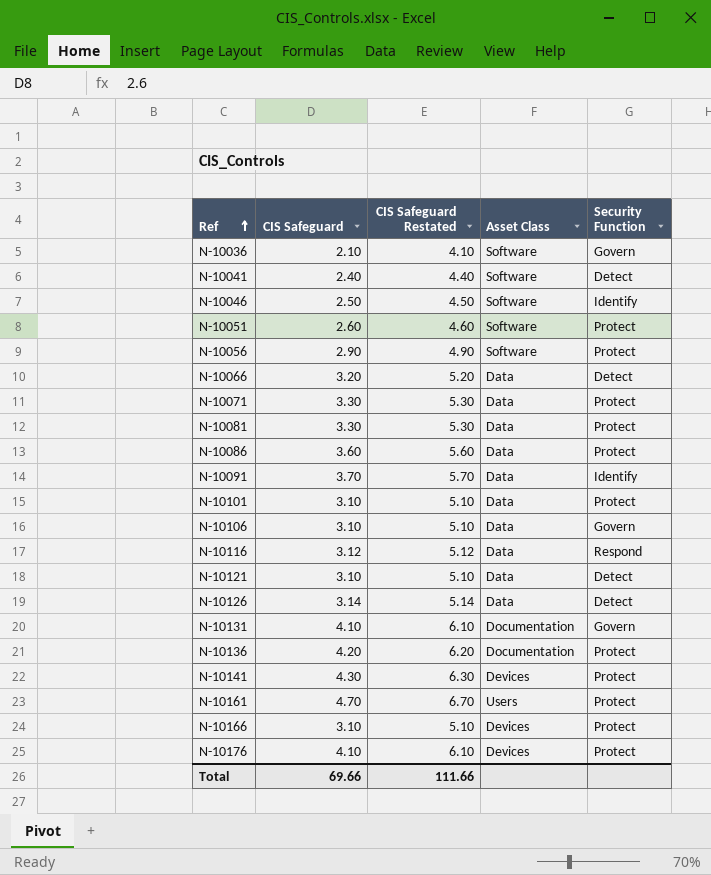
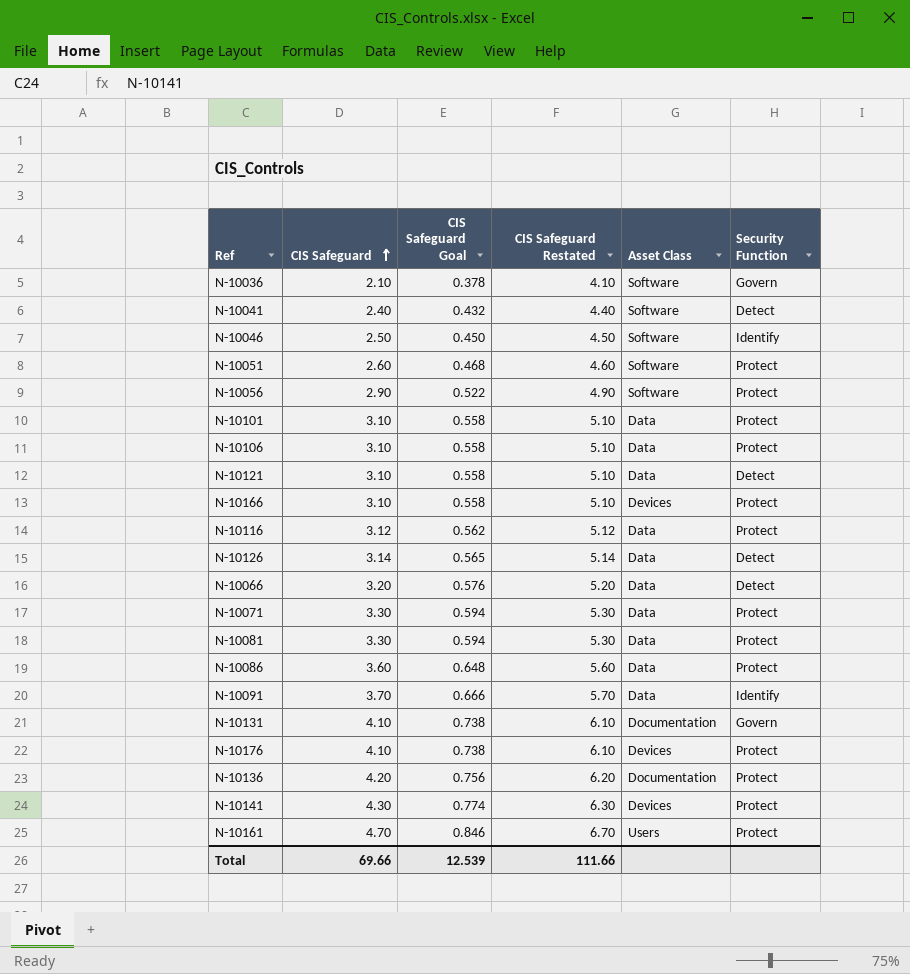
row order: Ref ascending -> CIS Safeguard ascending
column CIS Safeguard Goal | formula: none -> [CIS Safeguard] * 0.18
N-10106 | Security Function: Govern -> Protect
N-10116 | Security Function: Respond -> Protect

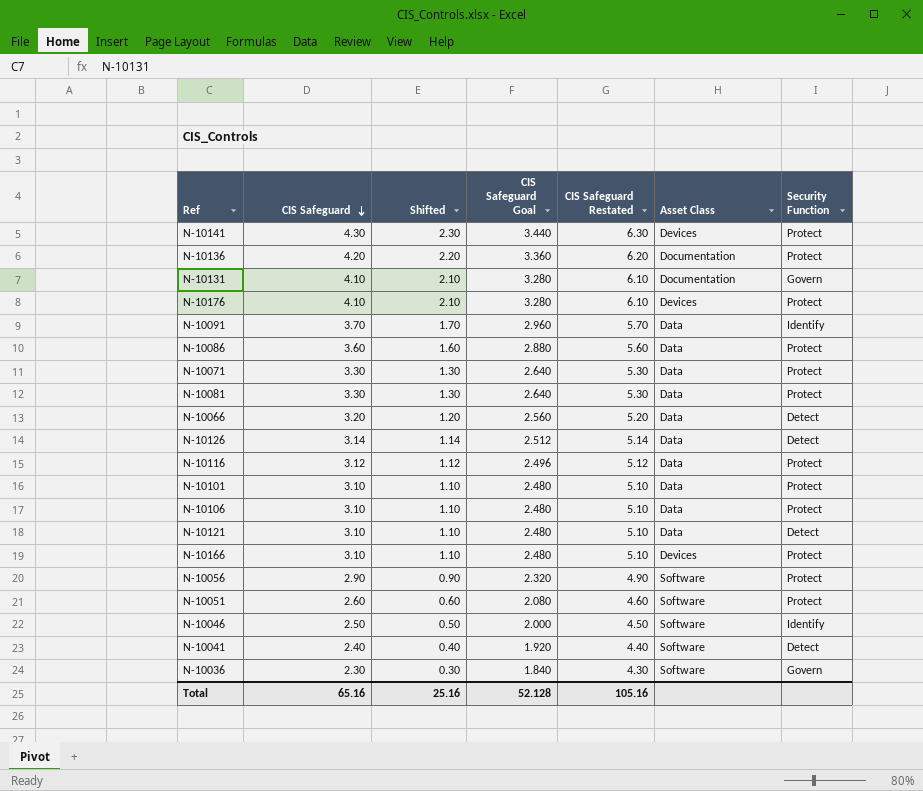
row order: CIS Safeguard ascending -> CIS Safeguard descending
column Shifted | formula: none -> [CIS Safeguard] - 2
column CIS Safeguard Goal | formula: [CIS Safeguard] * 0.18 -> [CIS Safeguard] * 0.8
row N-10161: 4.70 | 0.846 | 6.70 | Users | Protect -> none
N-10036 | CIS Safeguard: 2.10 -> 2.30
N-10036 | CIS Safeguard Restated: 4.10 -> 4.30
Total | CIS Safeguard: 69.66 -> 65.16
Total | CIS Safeguard Goal: 12.539 -> 52.128
Total | CIS Safeguard Restated: 111.66 -> 105.16

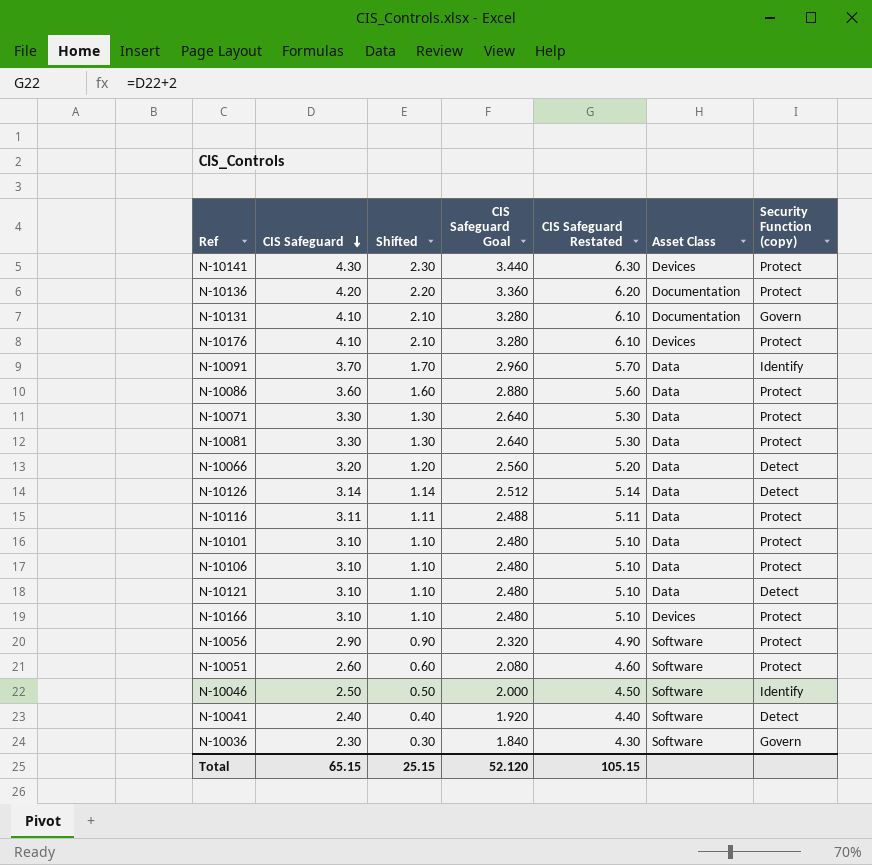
column name: Security Function -> Security Function (copy)
N-10116 | CIS Safeguard: 3.12 -> 3.11
N-10116 | Shifted: 1.12 -> 1.11
N-10116 | CIS Safeguard Goal: 2.496 -> 2.488
N-10116 | CIS Safeguard Restated: 5.12 -> 5.11
Total | CIS Safeguard: 65.16 -> 65.15
Total | Shifted: 25.16 -> 25.15
Total | CIS Safeguard Goal: 52.128 -> 52.120
Total | CIS Safeguard Restated: 105.16 -> 105.15

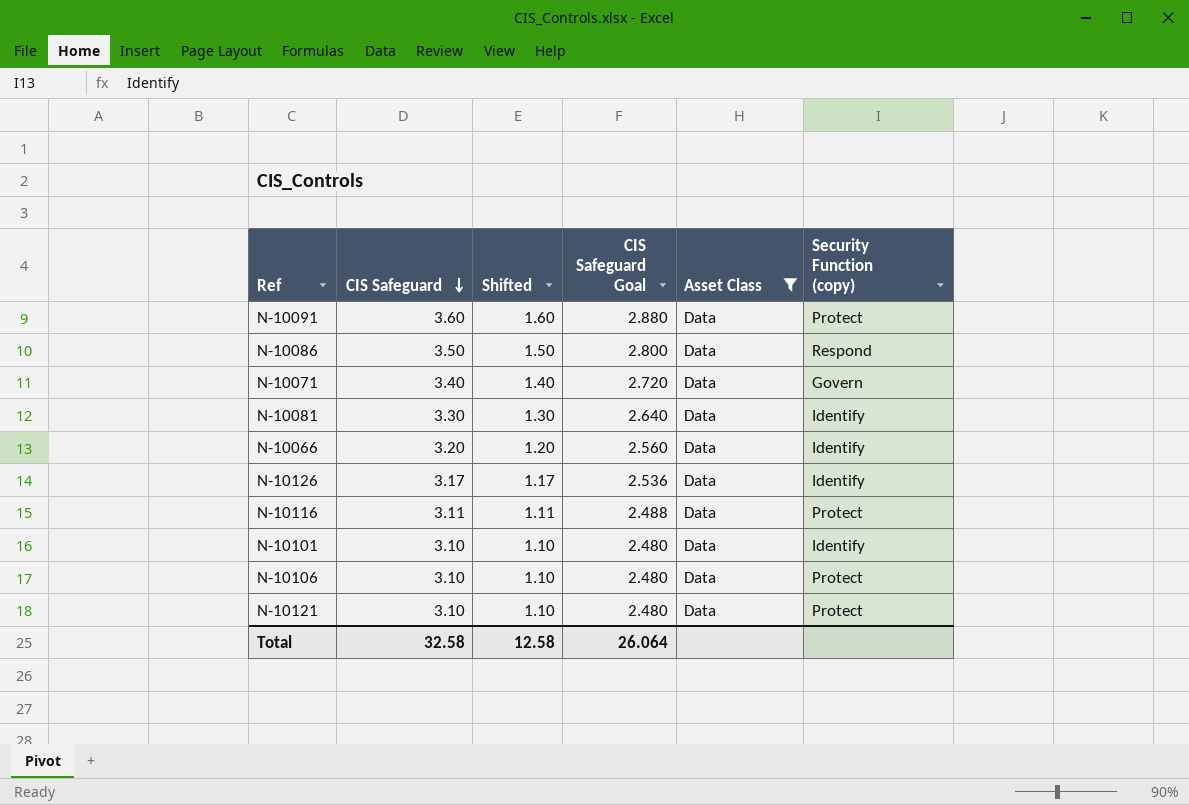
filter: none -> Asset Class = Data
column CIS Safeguard Restated | formula: [CIS Safeguard] + 2 -> none
N-10091 | CIS Safeguard: 3.70 -> 3.60
N-10091 | Shifted: 1.70 -> 1.60
N-10091 | CIS Safeguard Goal: 2.960 -> 2.880
N-10091 | Security Function (copy): Identify -> Protect
N-10086 | CIS Safeguard: 3.60 -> 3.50
N-10086 | Shifted: 1.60 -> 1.50
N-10086 | CIS Safeguard Goal: 2.880 -> 2.800
N-10086 | Security Function (copy): Protect -> Respond
N-10071 | CIS Safeguard: 3.30 -> 3.40
N-10071 | Shifted: 1.30 -> 1.40
N-10071 | CIS Safeguard Goal: 2.640 -> 2.720
N-10071 | Security Function (copy): Protect -> Govern
N-10081 | Security Function (copy): Protect -> Identify
N-10066 | Security Function (copy): Detect -> Identify
N-10126 | CIS Safeguard: 3.14 -> 3.17
N-10126 | Shifted: 1.14 -> 1.17
N-10126 | CIS Safeguard Goal: 2.512 -> 2.536
N-10126 | Security Function (copy): Detect -> Identify
N-10101 | Security Function (copy): Protect -> Identify
N-10121 | Security Function (copy): Detect -> Protect
Total | CIS Safeguard: 65.15 -> 32.58
Total | Shifted: 25.15 -> 12.58
Total | CIS Safeguard Goal: 52.120 -> 26.064

